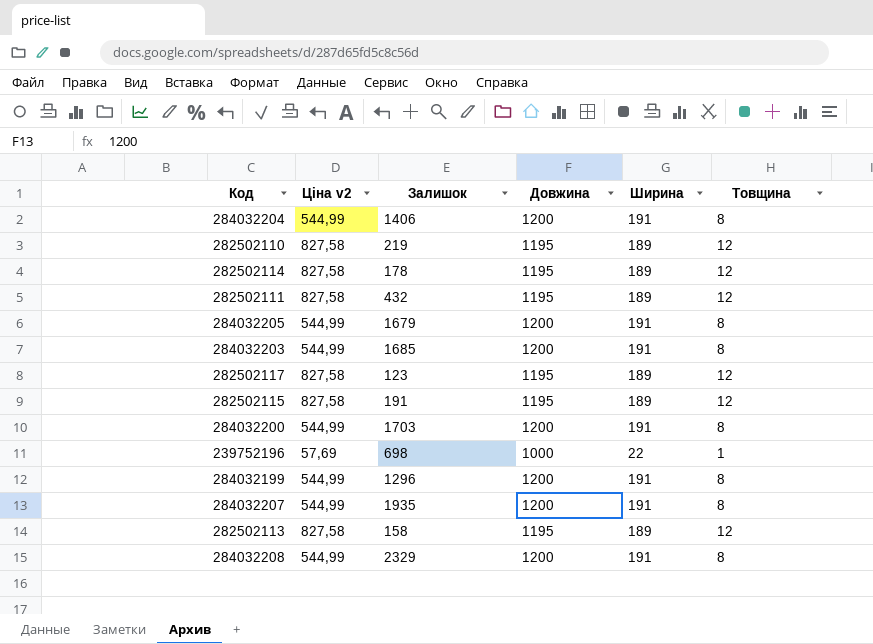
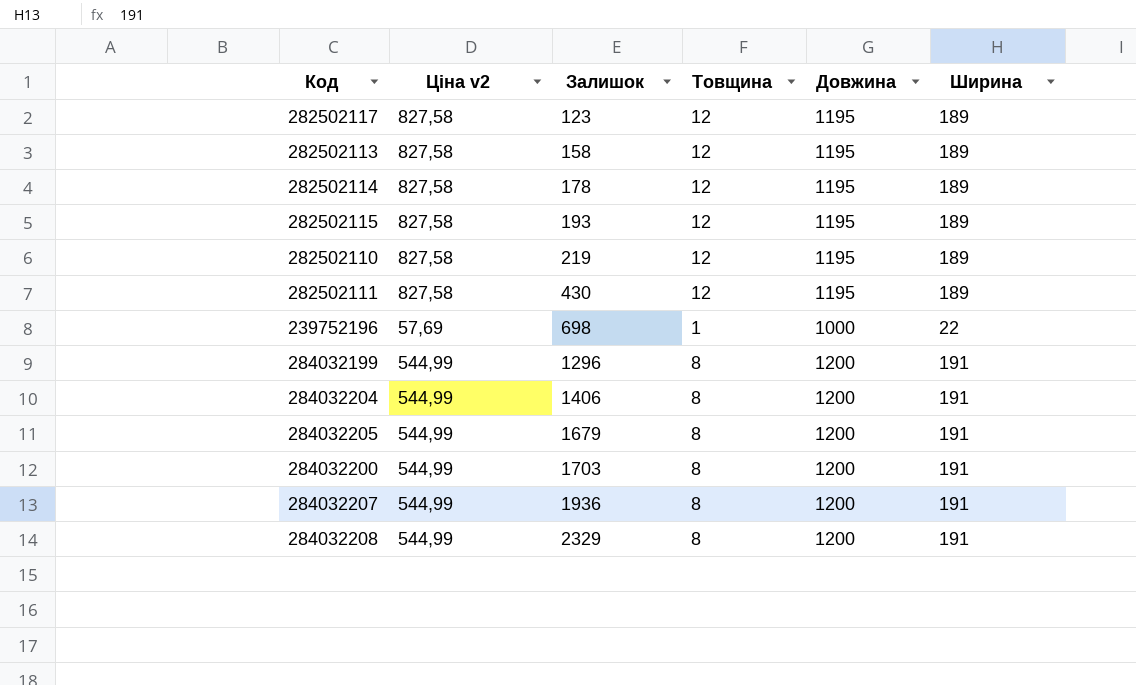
row order: none -> Залишок ascending
column Товщина | position: 6 -> 4
row 284032203: 544,99 | 1685 | 1200 | 191 | 8 -> none
282502115 | Залишок: 191 -> 193
282502111 | Залишок: 432 -> 430
284032207 | Залишок: 1935 -> 1936

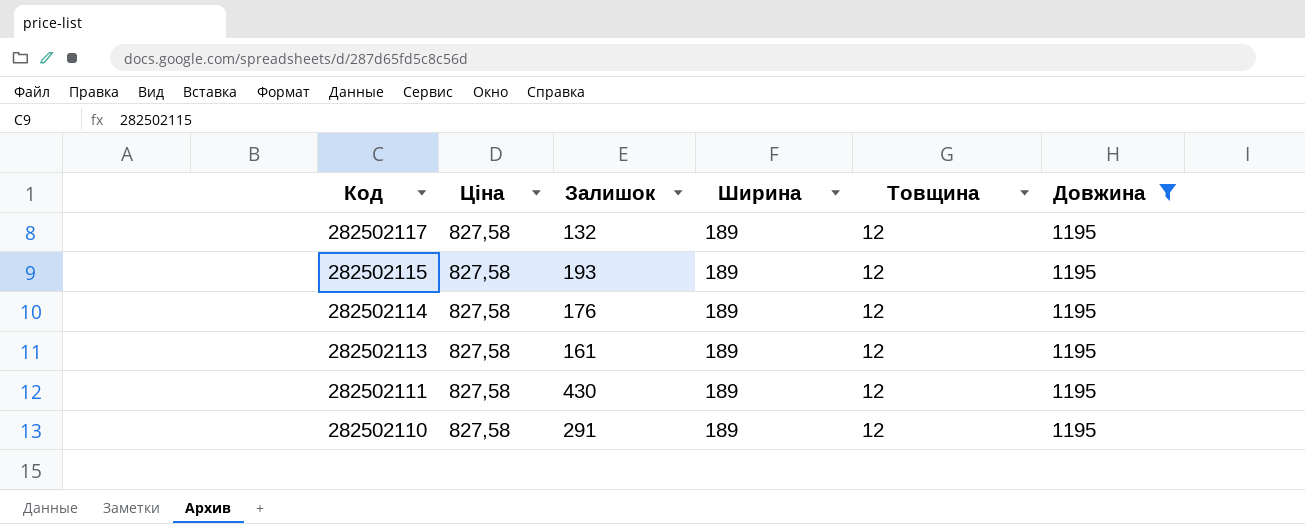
filter: none -> Довжина = 1195
row order: Залишок ascending -> Код descending
column name: Ціна v2 -> Ціна
column Ширина | position: 6 -> 4
282502117 | Залишок: 123 -> 132
282502114 | Залишок: 178 -> 176
282502113 | Залишок: 158 -> 161
282502110 | Залишок: 219 -> 291

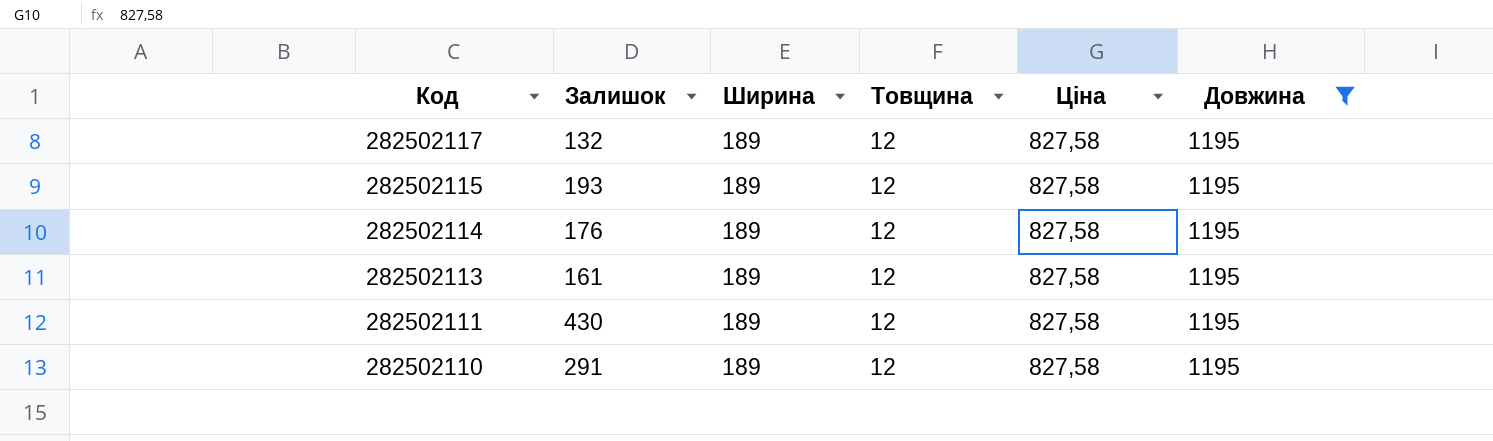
column Ціна | position: 2 -> 5

